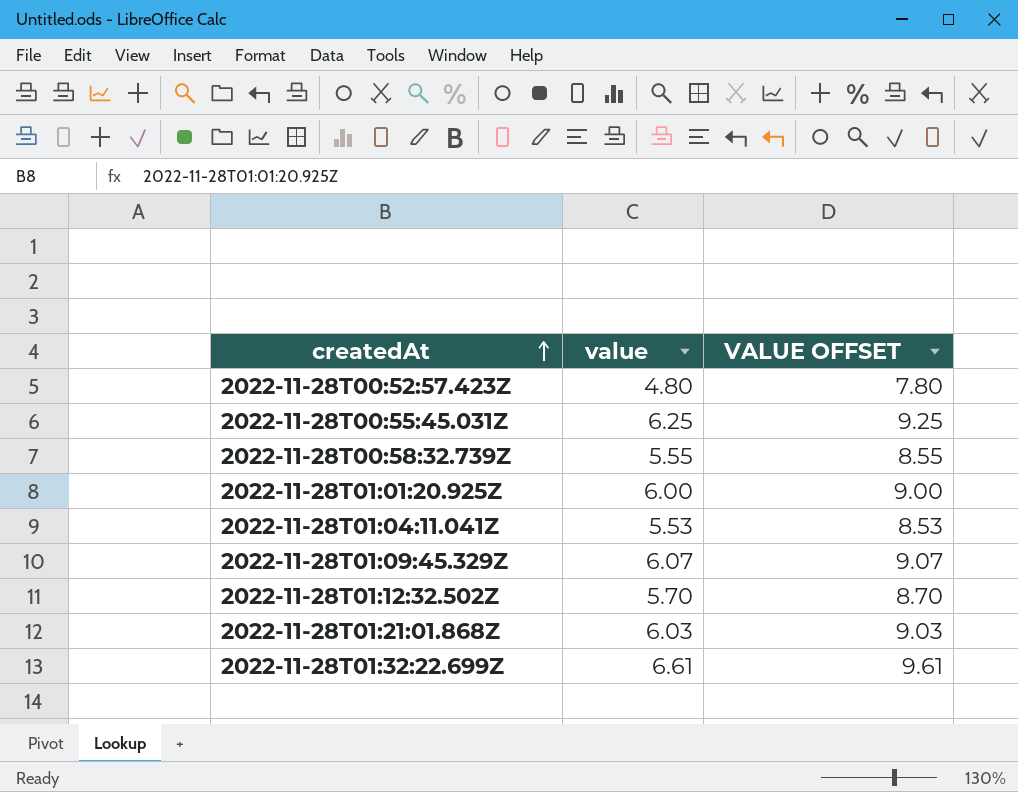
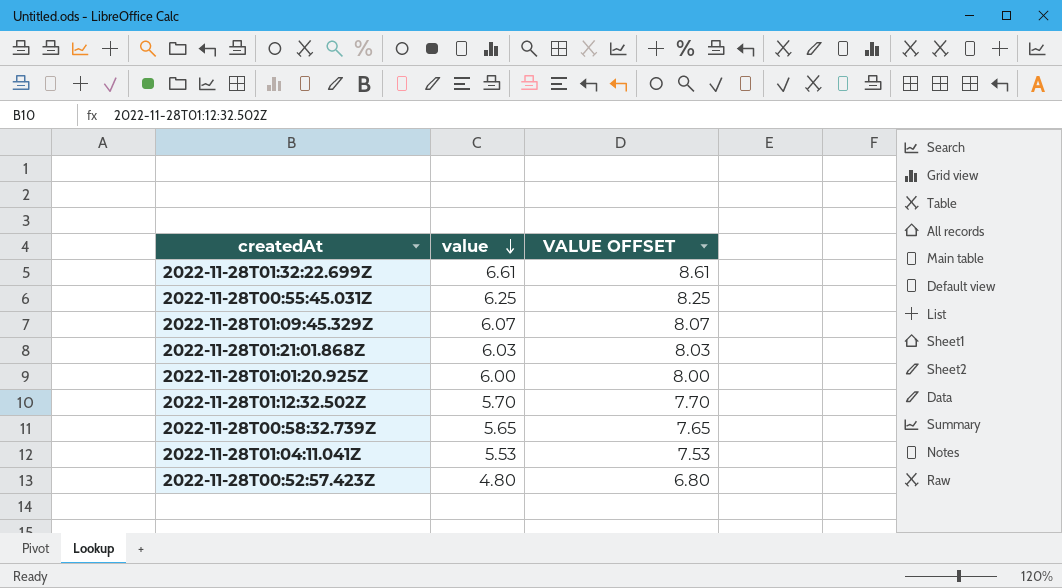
row order: createdAt ascending -> value descending
column VALUE OFFSET | formula: [value] + 3 -> [value] + 2
2022-11-28T00:58:32.739Z | value: 5.55 -> 5.65

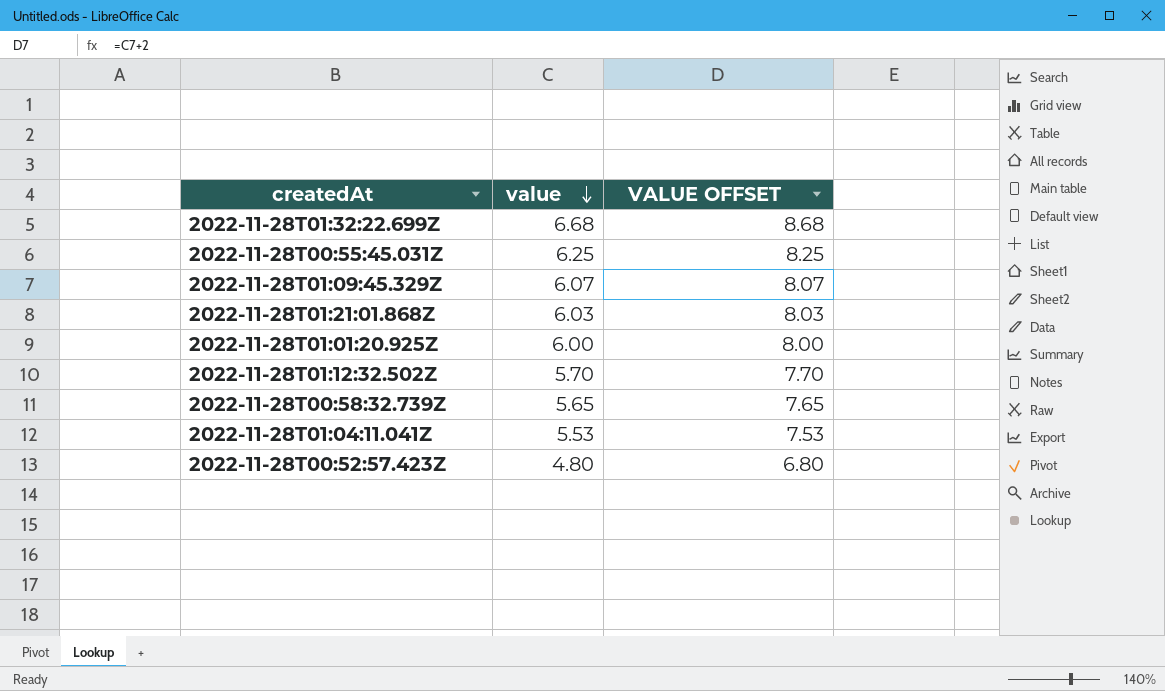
2022-11-28T01:32:22.699Z | value: 6.61 -> 6.68
2022-11-28T01:32:22.699Z | VALUE OFFSET: 8.61 -> 8.68

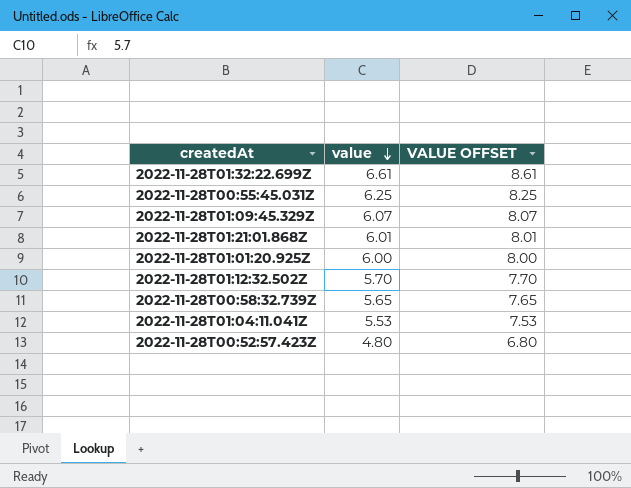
2022-11-28T01:32:22.699Z | value: 6.68 -> 6.61
2022-11-28T01:32:22.699Z | VALUE OFFSET: 8.68 -> 8.61
2022-11-28T01:21:01.868Z | value: 6.03 -> 6.01
2022-11-28T01:21:01.868Z | VALUE OFFSET: 8.03 -> 8.01

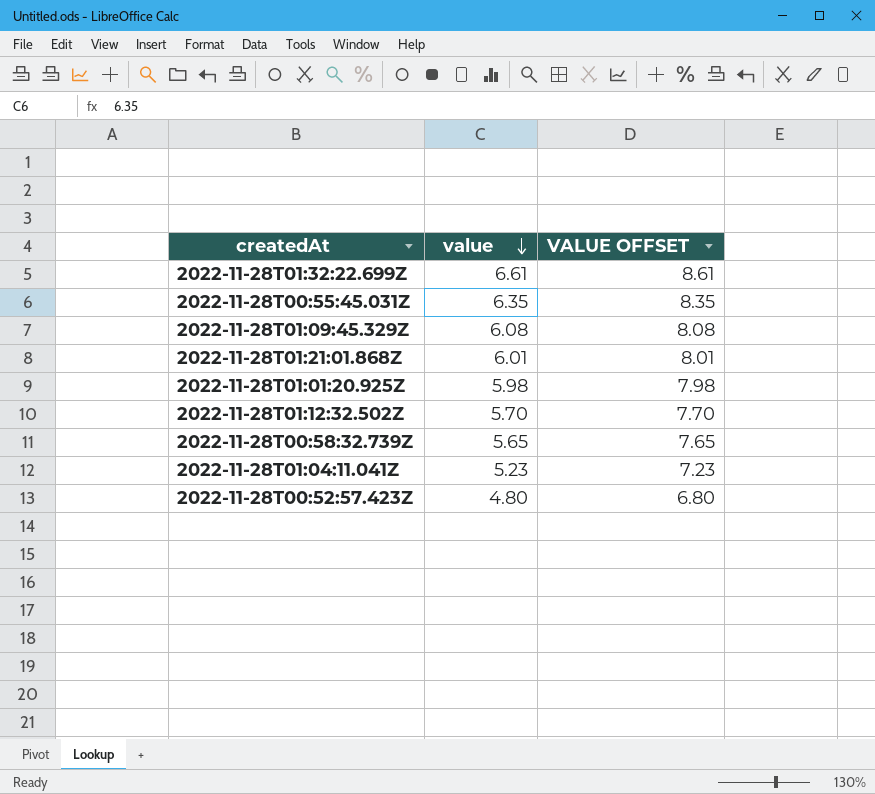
2022-11-28T00:55:45.031Z | value: 6.25 -> 6.35
2022-11-28T00:55:45.031Z | VALUE OFFSET: 8.25 -> 8.35
2022-11-28T01:09:45.329Z | value: 6.07 -> 6.08
2022-11-28T01:09:45.329Z | VALUE OFFSET: 8.07 -> 8.08
2022-11-28T01:01:20.925Z | value: 6.00 -> 5.98
2022-11-28T01:01:20.925Z | VALUE OFFSET: 8.00 -> 7.98
2022-11-28T01:04:11.041Z | value: 5.53 -> 5.23
2022-11-28T01:04:11.041Z | VALUE OFFSET: 7.53 -> 7.23

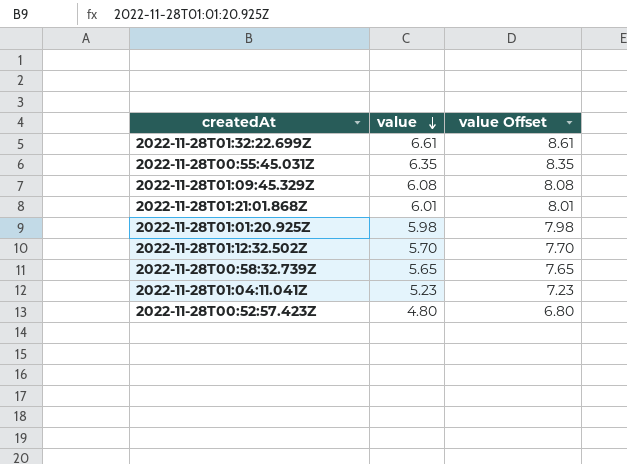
column name: VALUE OFFSET -> value Offset

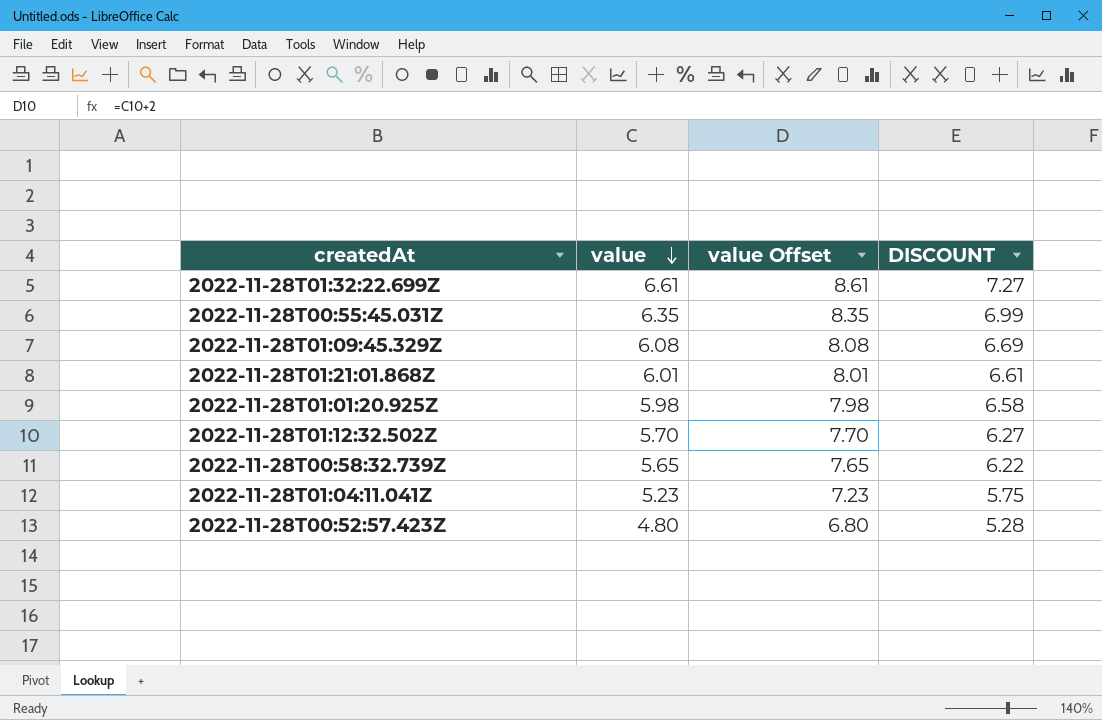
column DISCOUNT | formula: none -> [value] * 1.1

